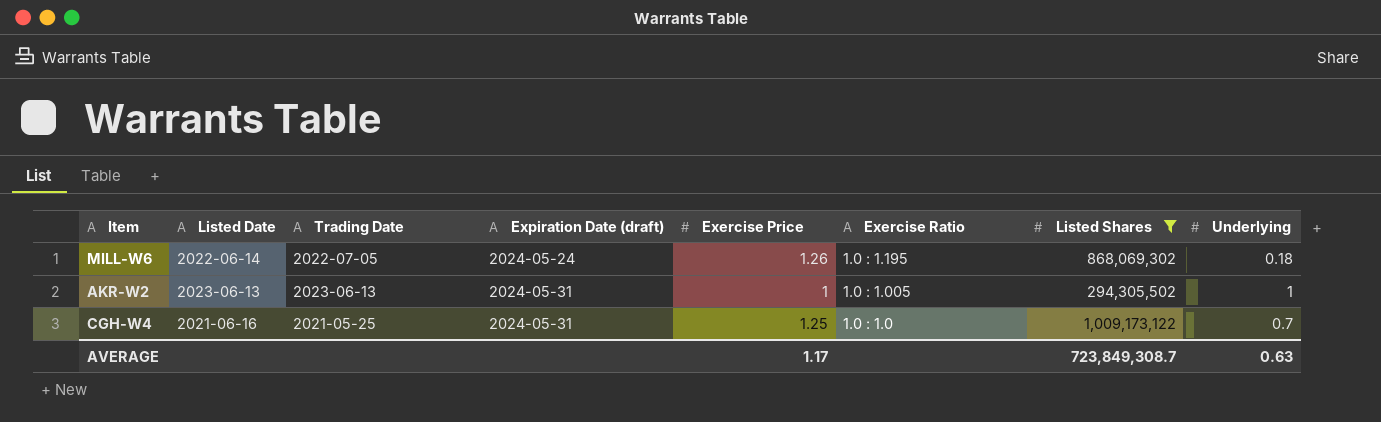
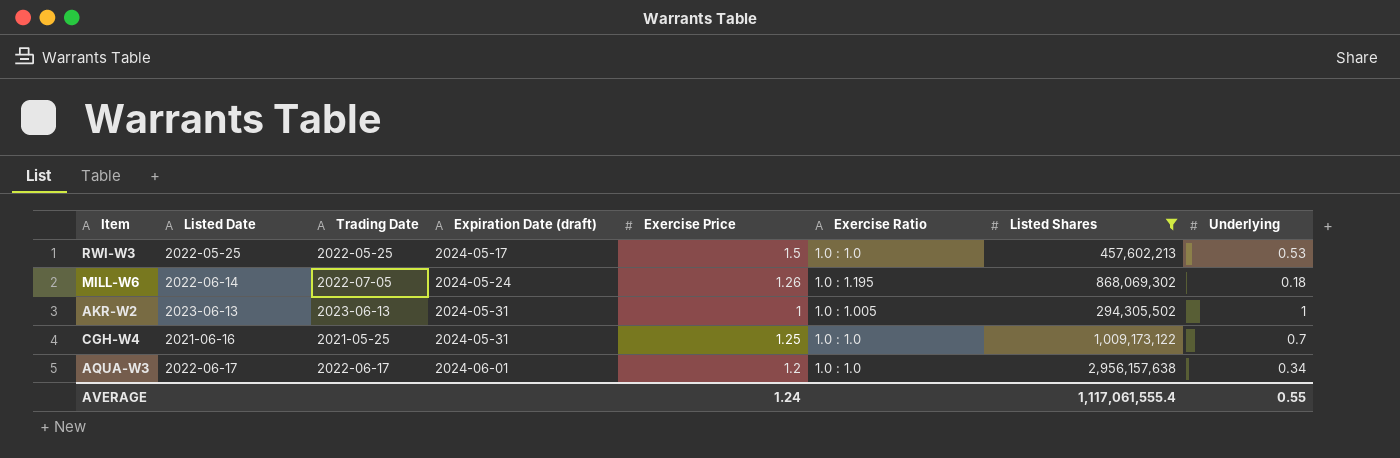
row RWI-W3: none -> 2022-05-25 | 2022-05-25 | 2024-05-17 | 1.5 | 1.0 : 1.0 | 457,602,213 | 0.53
row AQUA-W3: none -> 2022-06-17 | 2022-06-17 | 2024-06-01 | 1.2 | 1.0 : 1.0 | 2,956,157,638 | 0.34
AVERAGE | Exercise Price: 1.17 -> 1.24
AVERAGE | Listed Shares: 723,849,308.7 -> 1,117,061,555.4
AVERAGE | Underlying: 0.63 -> 0.55

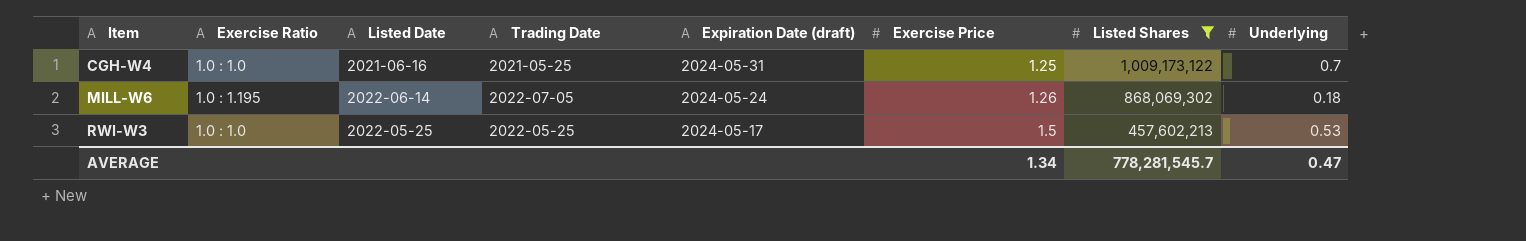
row order: Expiration Date (draft) ascending -> Item ascending
column Exercise Ratio | position: 6 -> 2
row AKR-W2: 2023-06-13 | 2023-06-13 | 2024-05-31 | 1 | 1.0 : 1.005 | 294,305,502 | 1 -> none
row AQUA-W3: 2022-06-17 | 2022-06-17 | 2024-06-01 | 1.2 | 1.0 : 1.0 | 2,956,157,638 | 0.34 -> none
AVERAGE | Exercise Price: 1.24 -> 1.34
AVERAGE | Listed Shares: 1,117,061,555.4 -> 778,281,545.7
AVERAGE | Underlying: 0.55 -> 0.47

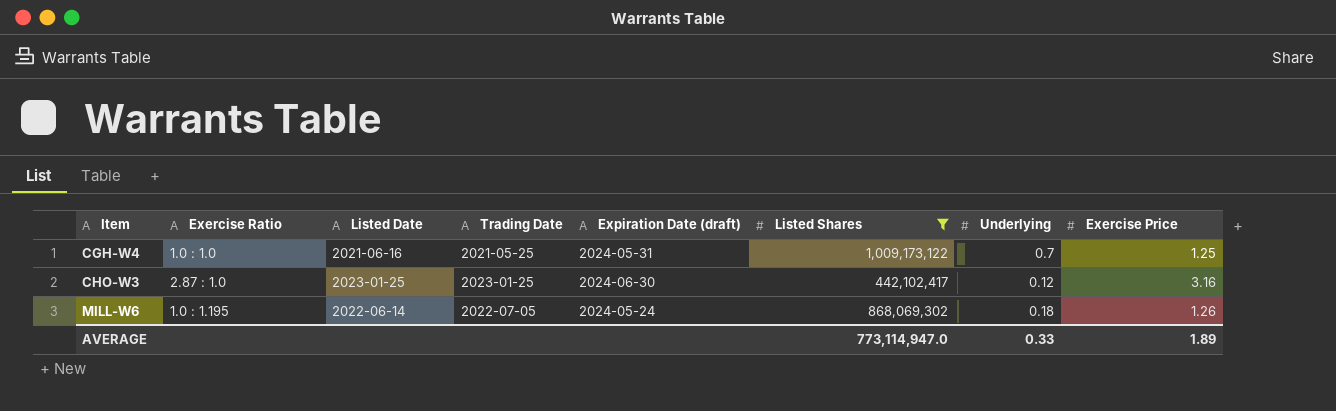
column Exercise Price | position: 6 -> 8
row RWI-W3: 1.0 : 1.0 | 2022-05-25 | 2022-05-25 | 2024-05-17 | 1.5 | 457,602,213 | 0.53 -> none
row CHO-W3: none -> 2.87 : 1.0 | 2023-01-25 | 2023-01-25 | 2024-06-30 | 442,102,417 | 0.12 | 3.16
AVERAGE | Listed Shares: 778,281,545.7 -> 773,114,947.0
AVERAGE | Underlying: 0.47 -> 0.33
AVERAGE | Exercise Price: 1.34 -> 1.89

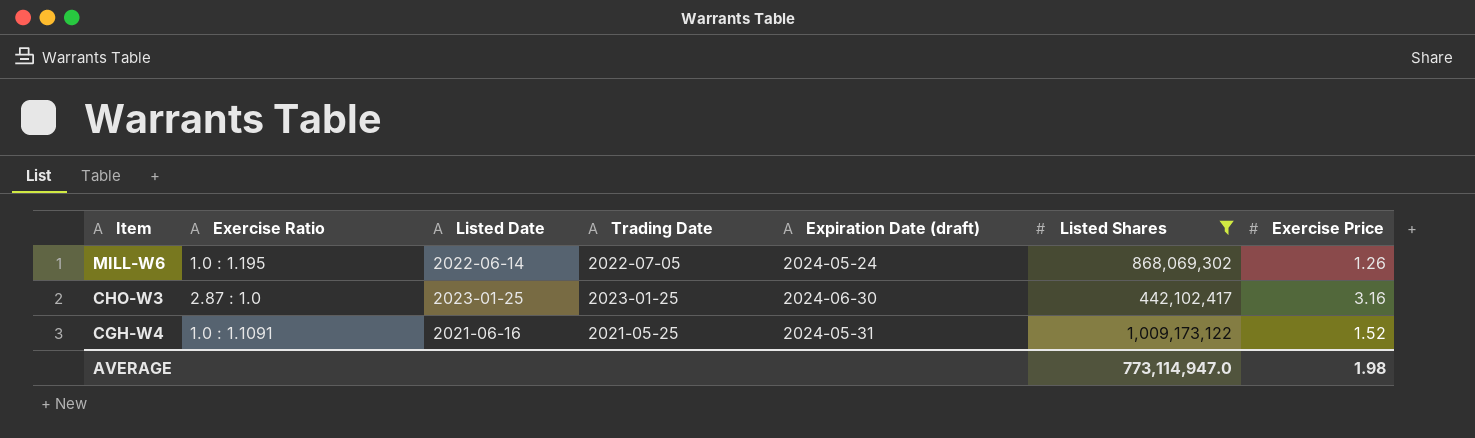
row order: Item ascending -> Item descending
column Underlying | position: 7 -> none
CGH-W4 | Exercise Ratio: 1.0 : 1.0 -> 1.0 : 1.1091
CGH-W4 | Exercise Price: 1.25 -> 1.52
AVERAGE | Exercise Price: 1.89 -> 1.98

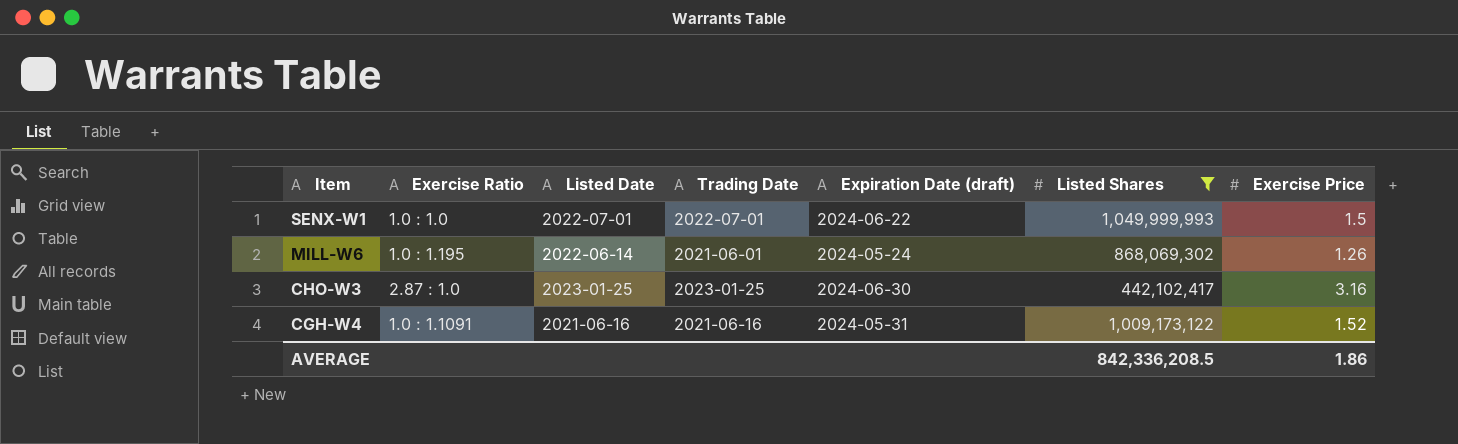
row SENX-W1: none -> 1.0 : 1.0 | 2022-07-01 | 2022-07-01 | 2024-06-22 | 1,049,999,993 | 1.5
MILL-W6 | Trading Date: 2022-07-05 -> 2021-06-01
CGH-W4 | Trading Date: 2021-05-25 -> 2021-06-16
AVERAGE | Listed Shares: 773,114,947.0 -> 842,336,208.5
AVERAGE | Exercise Price: 1.98 -> 1.86

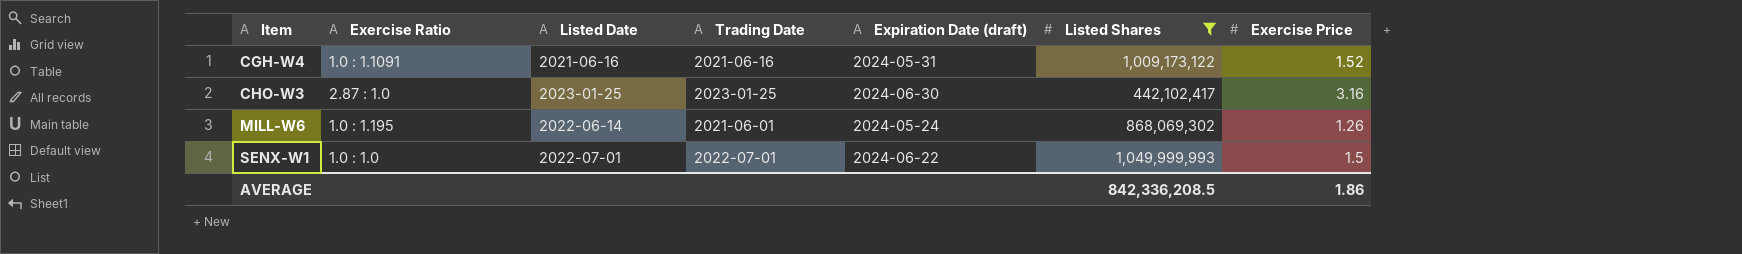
row order: Item descending -> Item ascending

